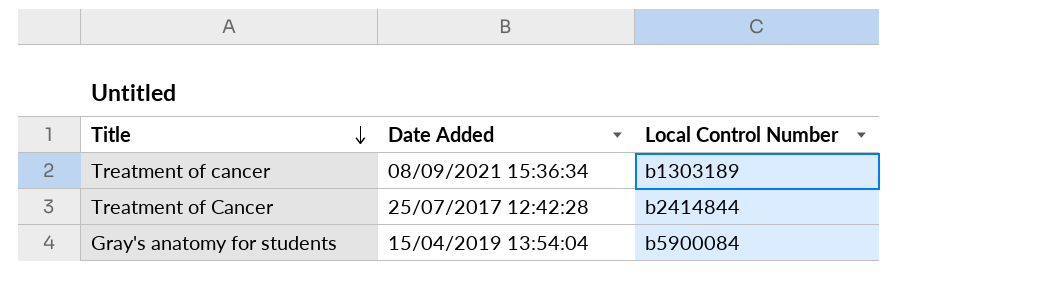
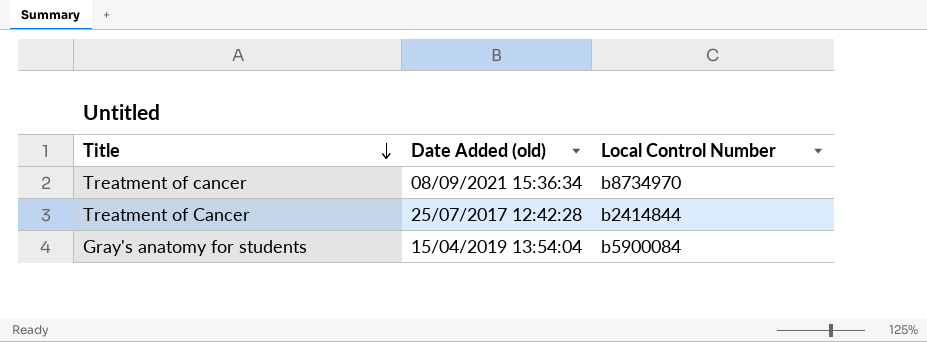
column name: Date Added -> Date Added (old)
Treatment of cancer | Local Control Number: b1303189 -> b8734970

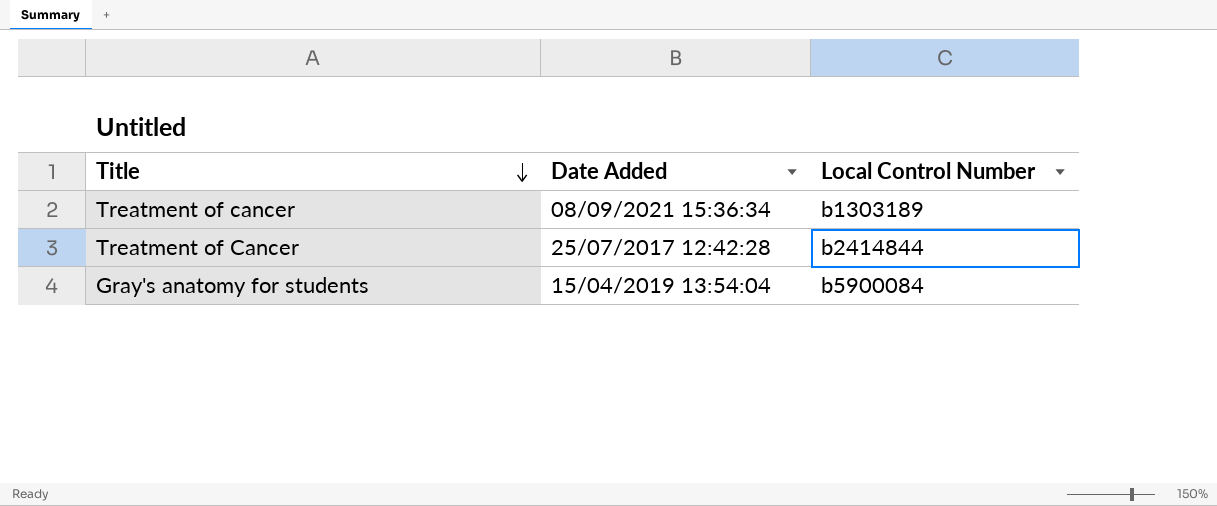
column name: Date Added (old) -> Date Added
Treatment of cancer | Local Control Number: b8734970 -> b1303189

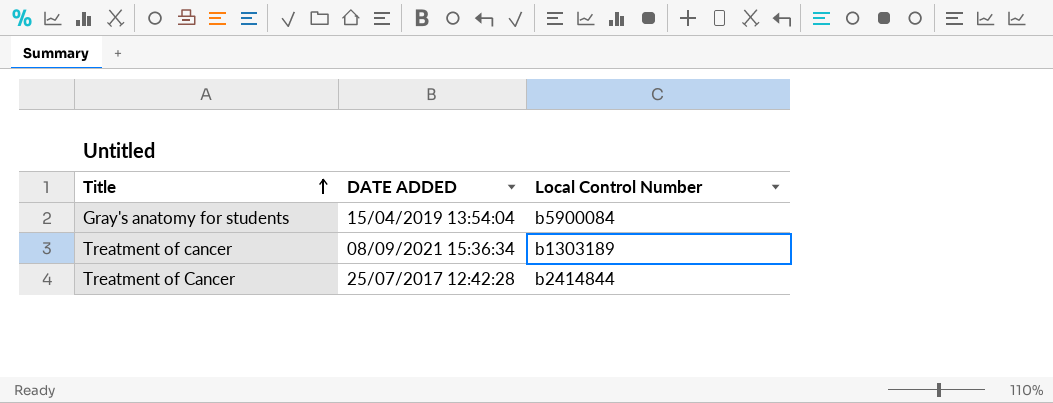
row order: Title descending -> Title ascending
column name: Date Added -> DATE ADDED

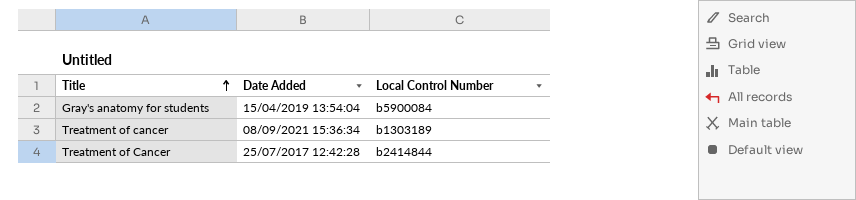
column name: DATE ADDED -> Date Added

